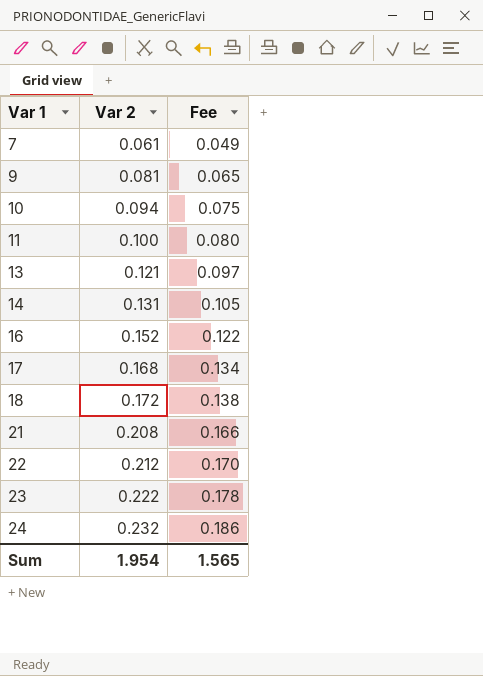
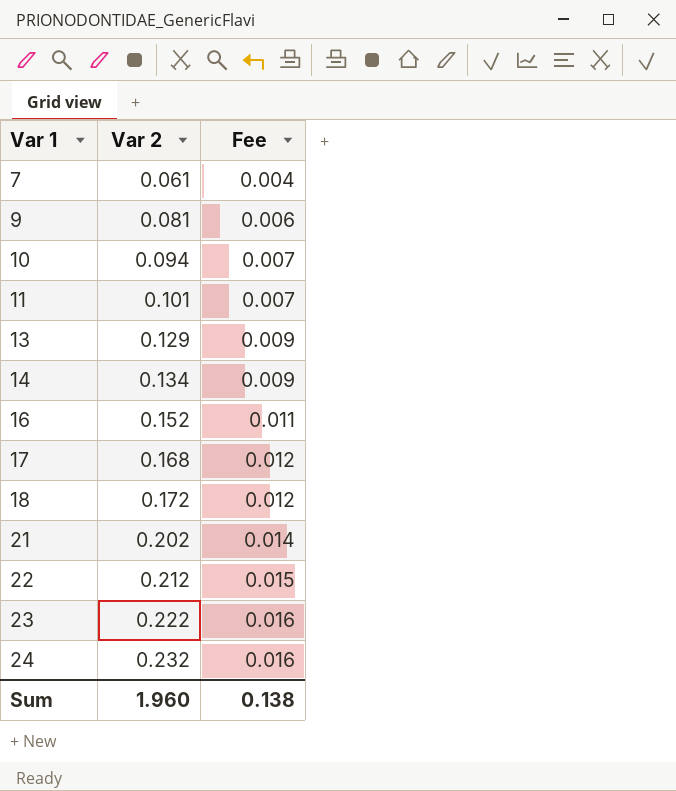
column Fee | formula: [Var 2] * 0.8 -> [Var 2] * 0.07
11 | Var 2: 0.100 -> 0.101
13 | Var 2: 0.121 -> 0.129
14 | Var 2: 0.131 -> 0.134
21 | Var 2: 0.208 -> 0.202
Sum | Var 2: 1.954 -> 1.960
Sum | Fee: 1.565 -> 0.138

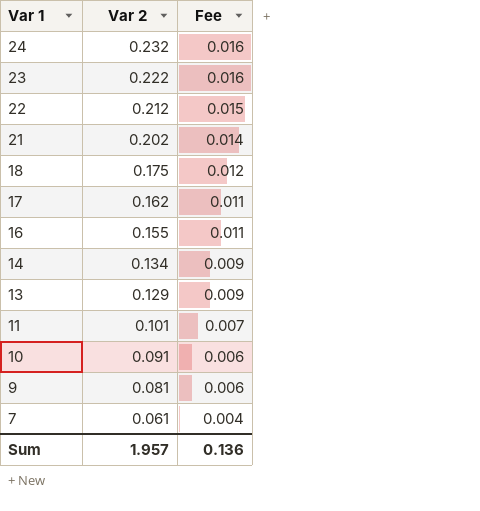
row order: Var 1 ascending -> Var 1 descending
18 | Var 2: 0.172 -> 0.175
17 | Var 2: 0.168 -> 0.162
17 | Fee: 0.012 -> 0.011
16 | Var 2: 0.152 -> 0.155
10 | Var 2: 0.094 -> 0.091
10 | Fee: 0.007 -> 0.006
Sum | Var 2: 1.960 -> 1.957
Sum | Fee: 0.138 -> 0.136

